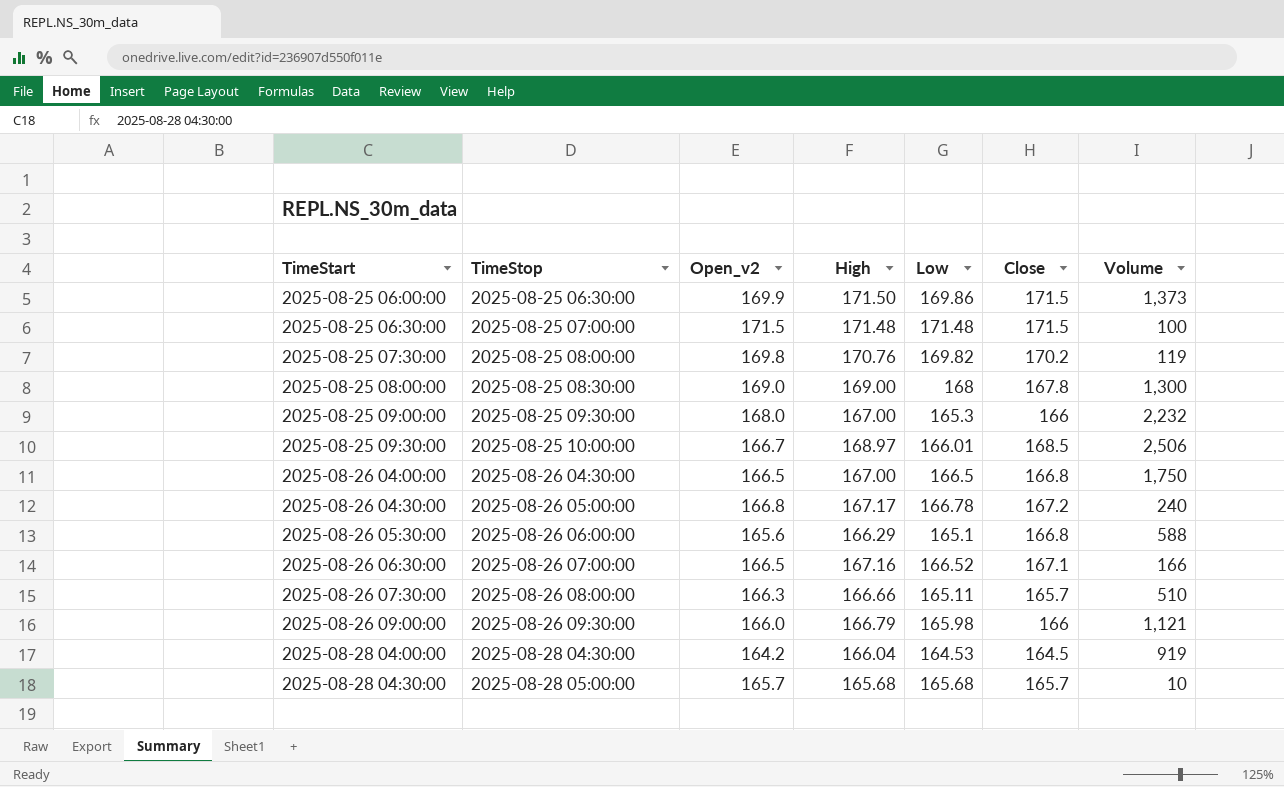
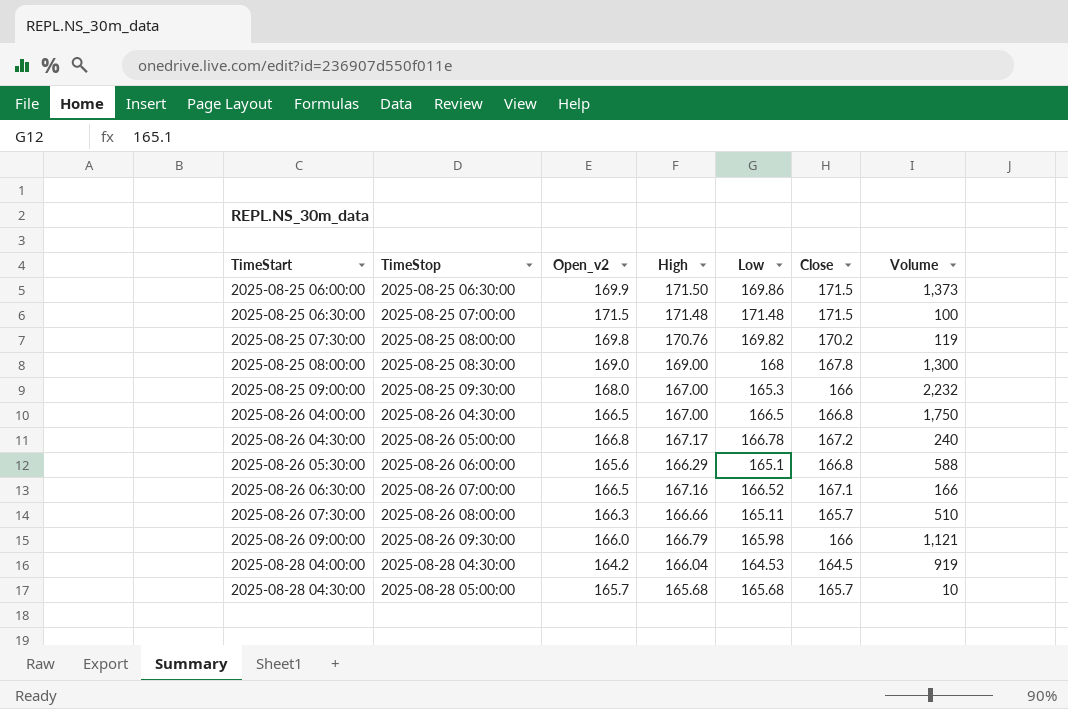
row 2025-08-25 09:30:00: 2025-08-25 10:00:00 | 166.7 | 168.97 | 166.01 | 168.5 | 2,506 -> none

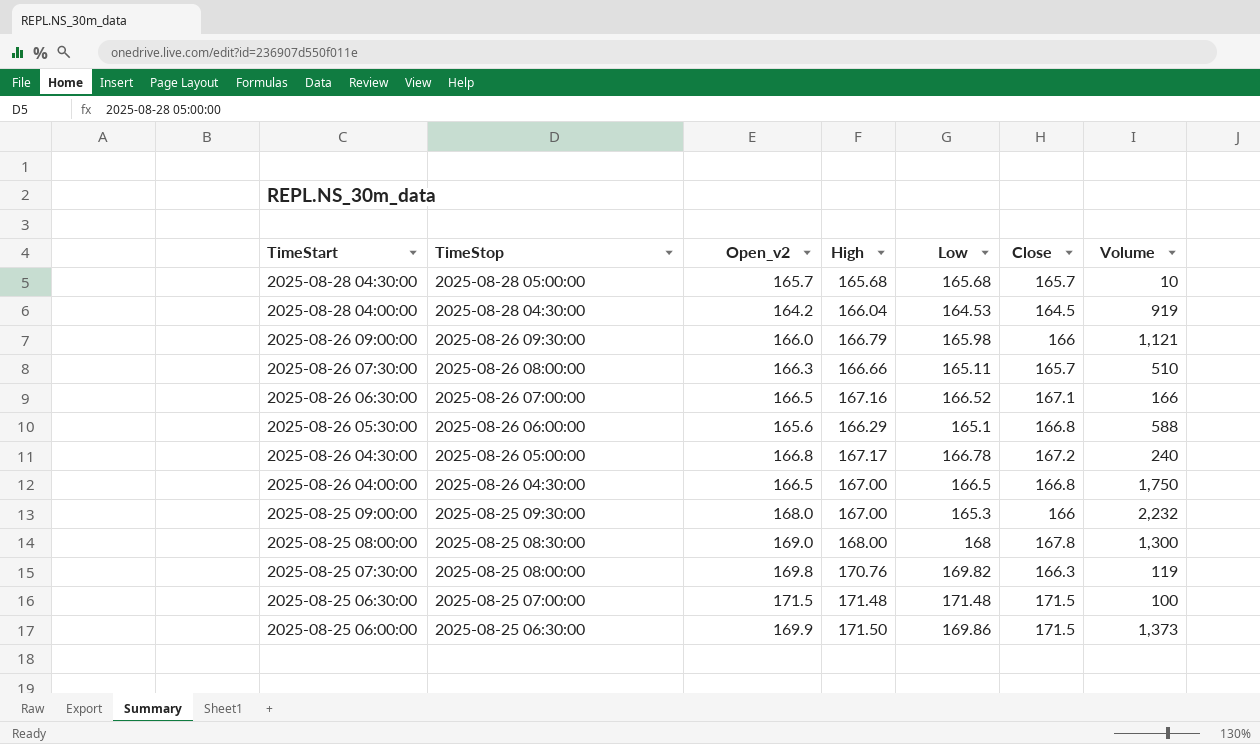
row order: TimeStart ascending -> TimeStart descending
2025-08-25 08:00:00 | High: 169.00 -> 168.00
2025-08-25 07:30:00 | Close: 170.2 -> 166.3

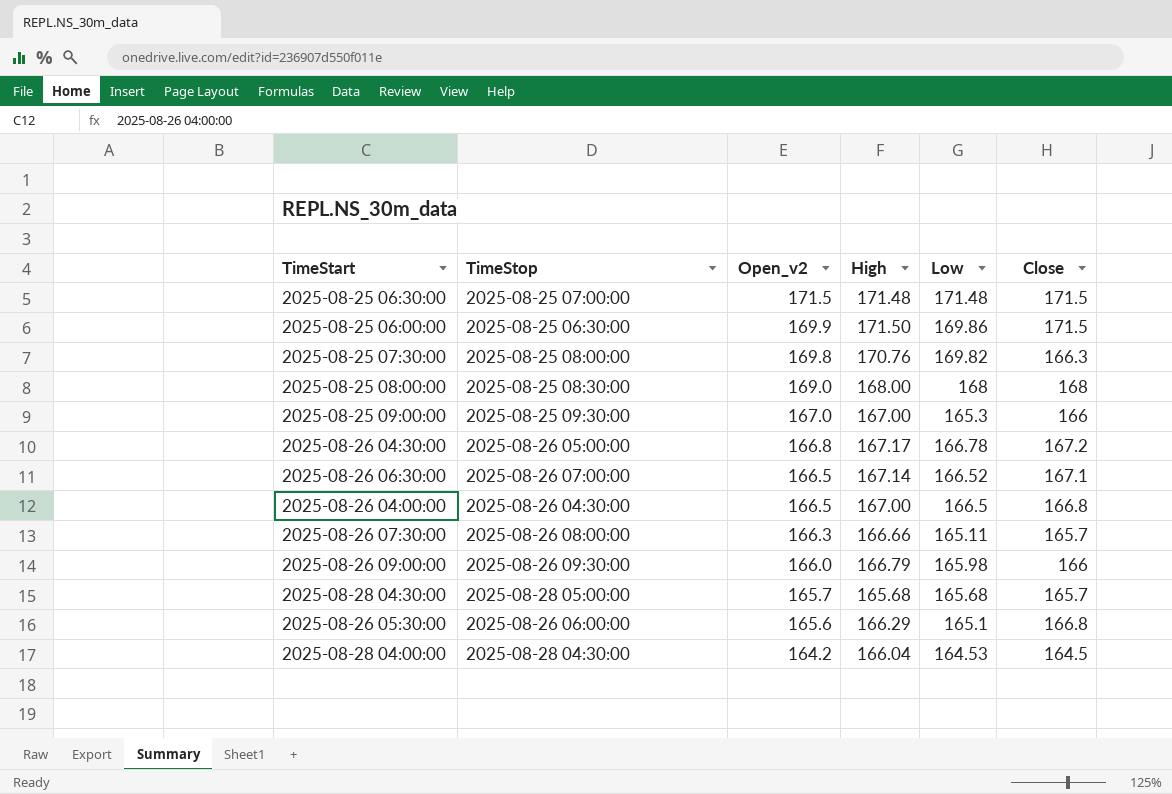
row order: TimeStart descending -> Open_v2 descending
column Volume | position: 7 -> none
2025-08-25 08:00:00 | Close: 167.8 -> 168
2025-08-25 09:00:00 | Open_v2: 168.0 -> 167.0
2025-08-26 06:30:00 | High: 167.16 -> 167.14

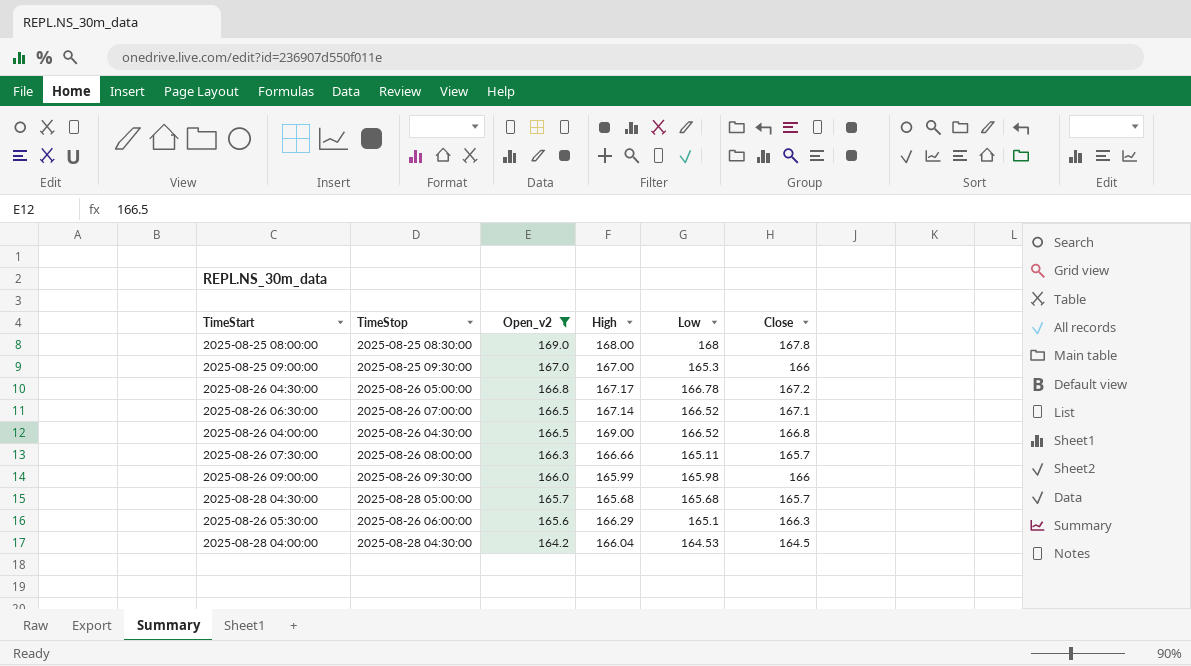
filter: none -> Open_v2 <= 169.0
2025-08-25 08:00:00 | Close: 168 -> 167.8
2025-08-26 04:00:00 | High: 167.00 -> 169.00
2025-08-26 04:00:00 | Low: 166.5 -> 166.52
2025-08-26 09:00:00 | High: 166.79 -> 165.99
2025-08-26 05:30:00 | Close: 166.8 -> 166.3

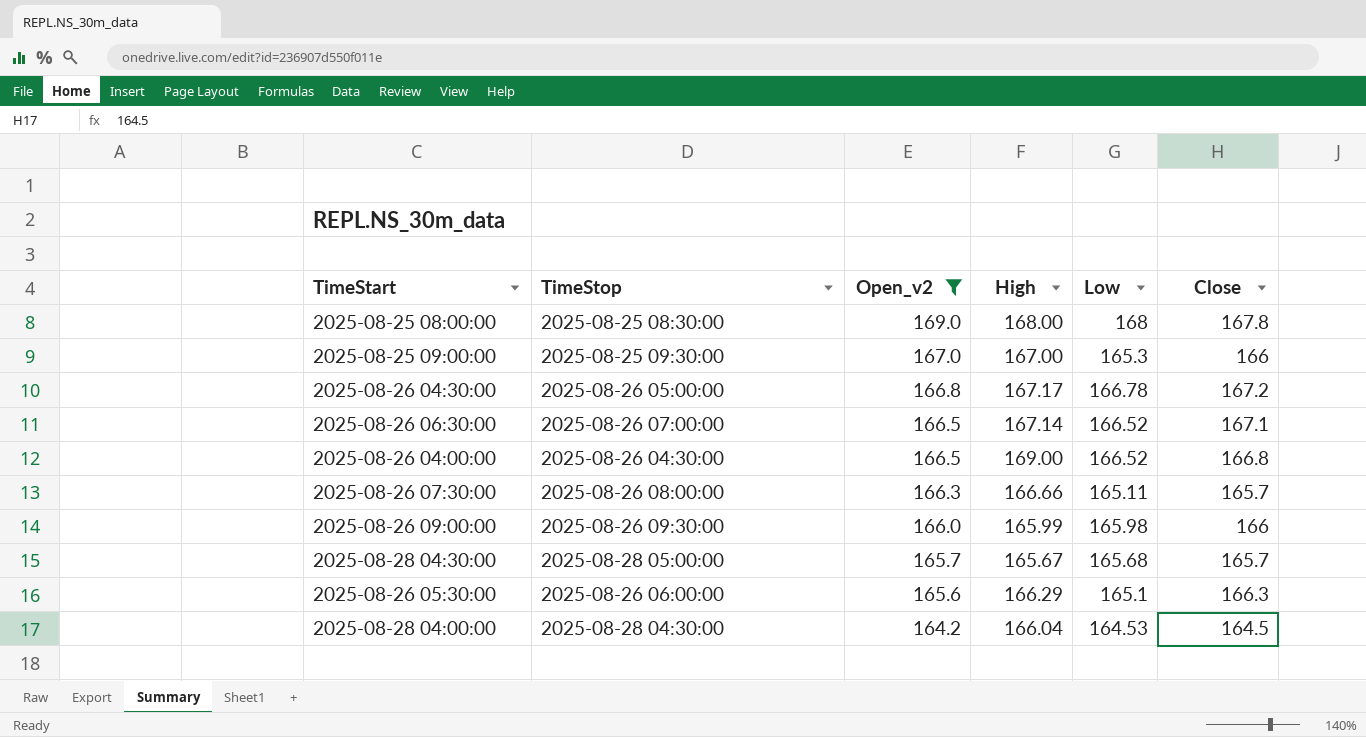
2025-08-28 04:30:00 | High: 165.68 -> 165.67

